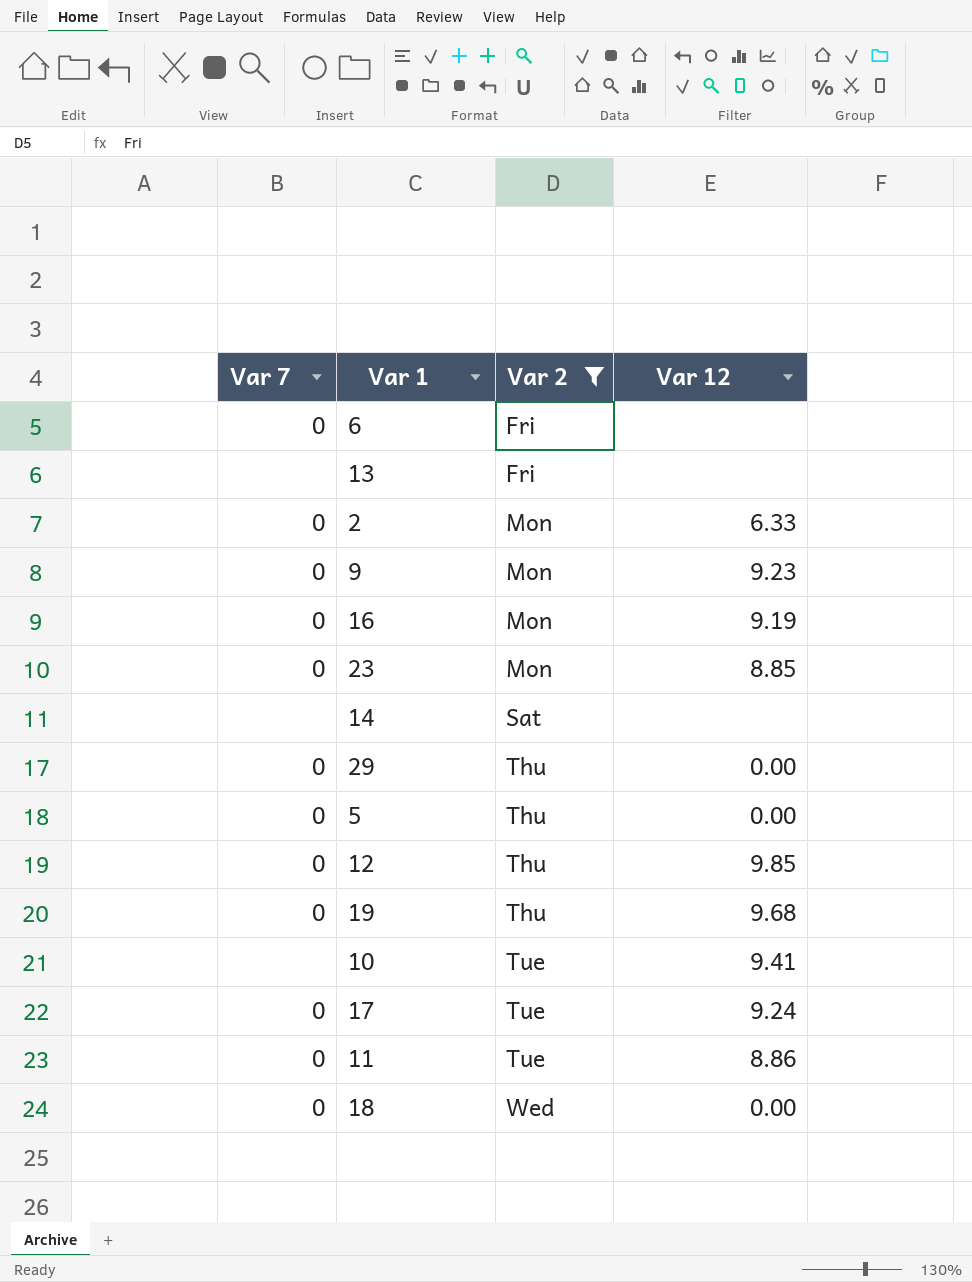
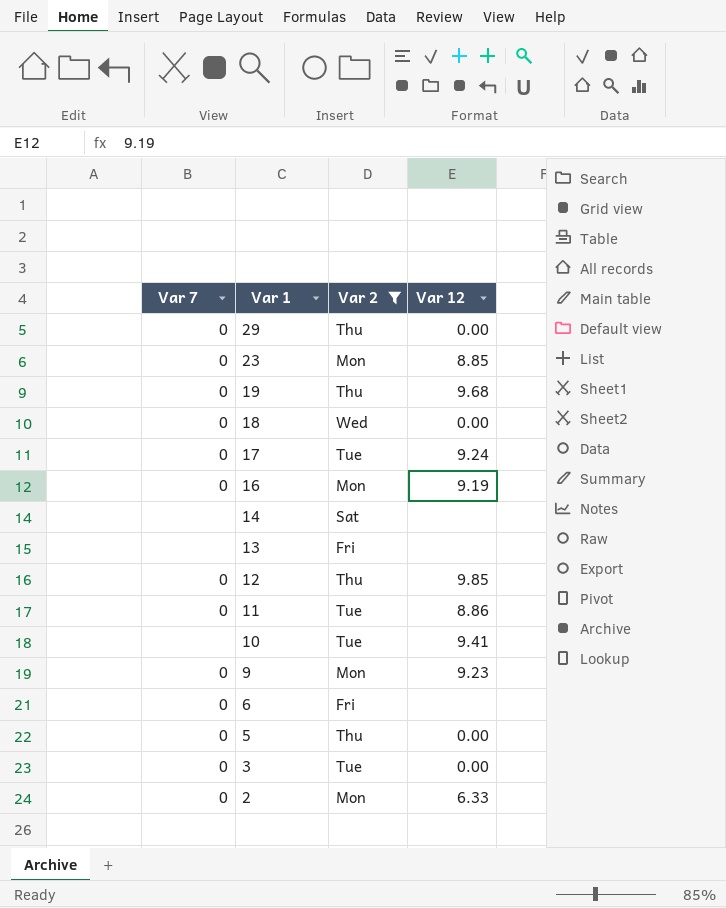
row order: Var 2 ascending -> Var 1 descending
row 3: none -> 0 | Tue | 0.00

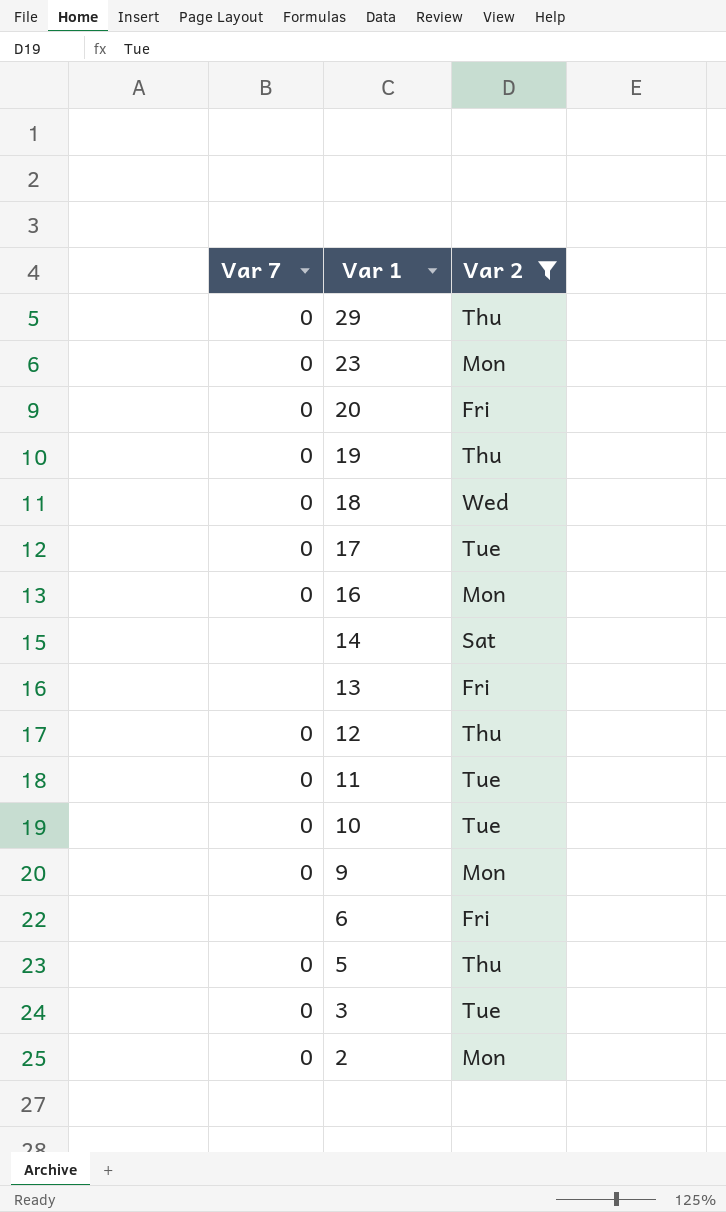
column Var 12 | position: 4 -> none
row 20: none -> 0 | Fri
10 | Var 7: none -> 0
6 | Var 7: 0 -> none

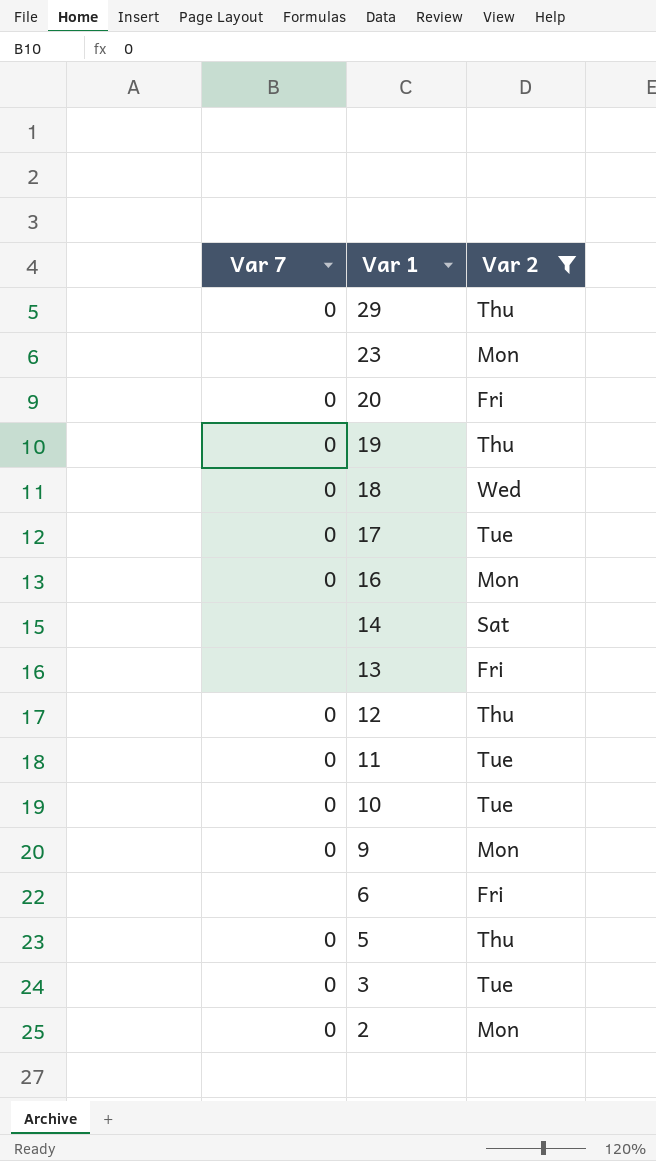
23 | Var 7: 0 -> none

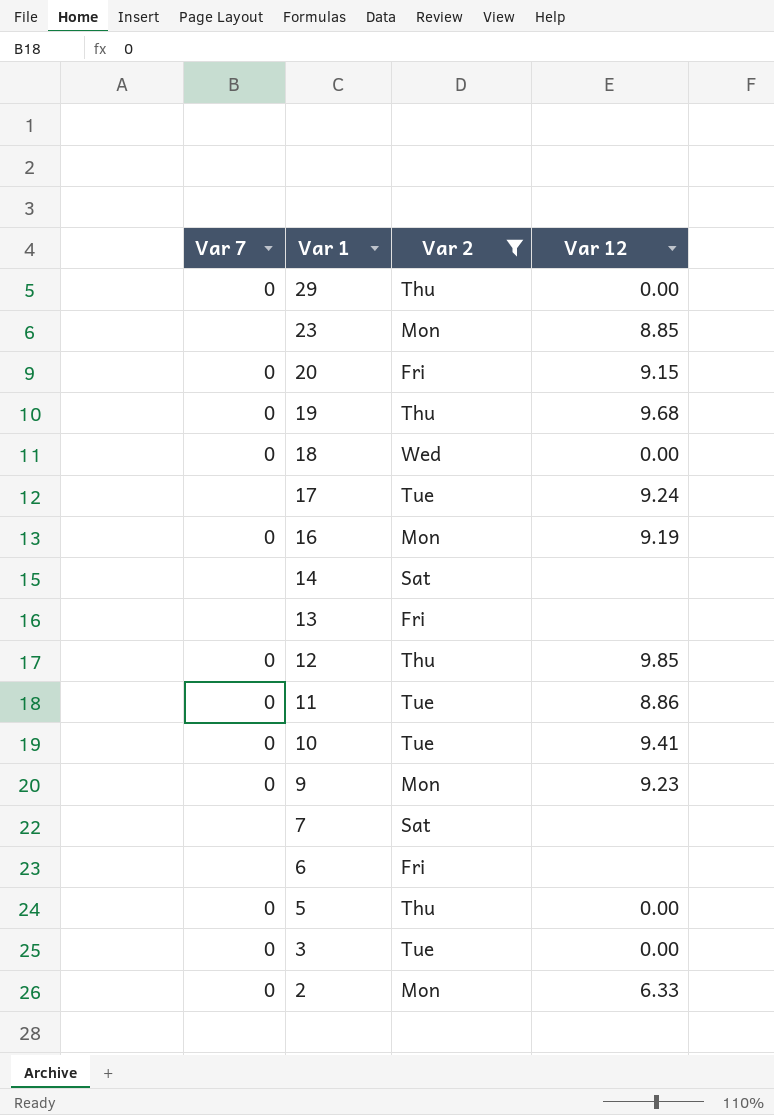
column Var 12 | position: none -> 4
17 | Var 7: 0 -> none
row 7: none -> none | Sat | none

